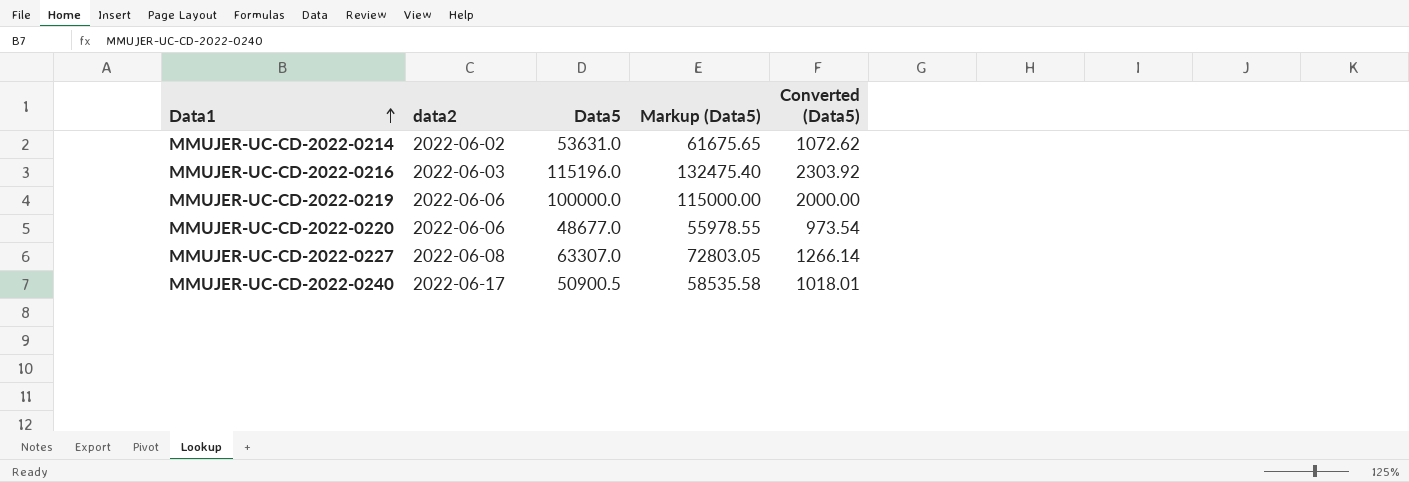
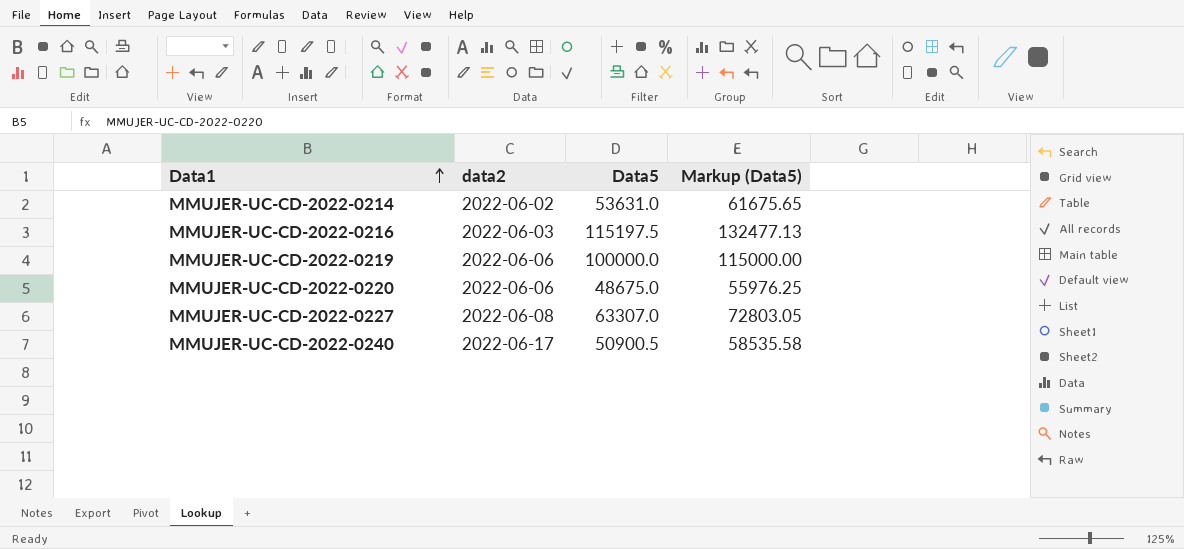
column Converted (Data5) | formula: [Data5] * 0.02 -> none
MMUJER-UC-CD-2022-0216 | Data5: 115196.0 -> 115197.5
MMUJER-UC-CD-2022-0216 | Markup (Data5): 132475.40 -> 132477.13
MMUJER-UC-CD-2022-0220 | Data5: 48677.0 -> 48675.0
MMUJER-UC-CD-2022-0220 | Markup (Data5): 55978.55 -> 55976.25

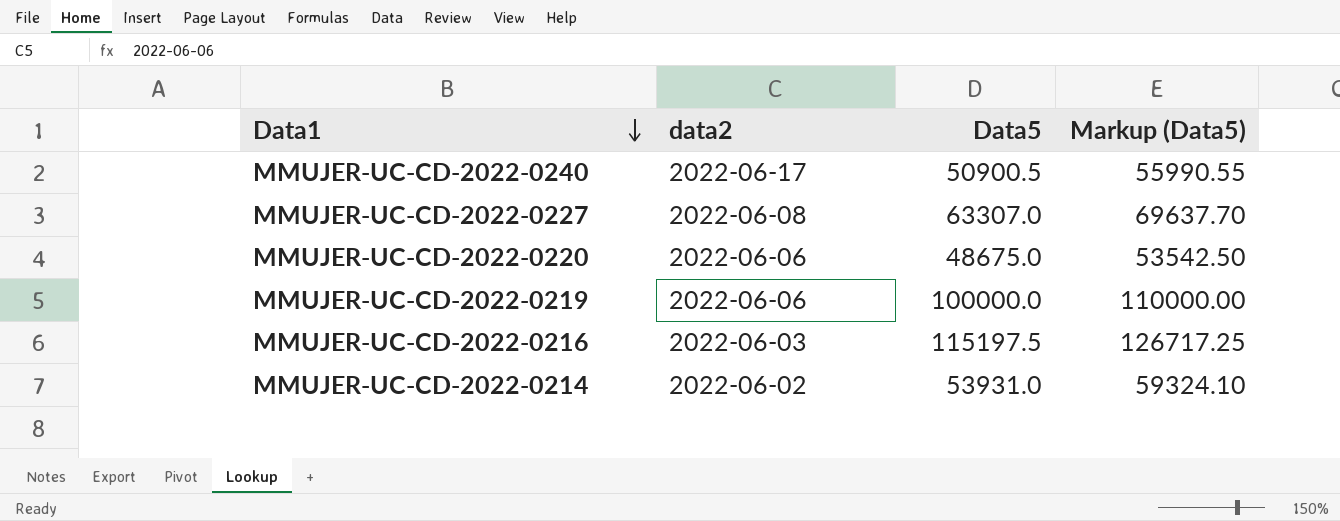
row order: Data1 ascending -> Data1 descending
column Markup (Data5) | formula: [Data5] * 1.15 -> [Data5] * 1.1
MMUJER-UC-CD-2022-0214 | Data5: 53631.0 -> 53931.0

